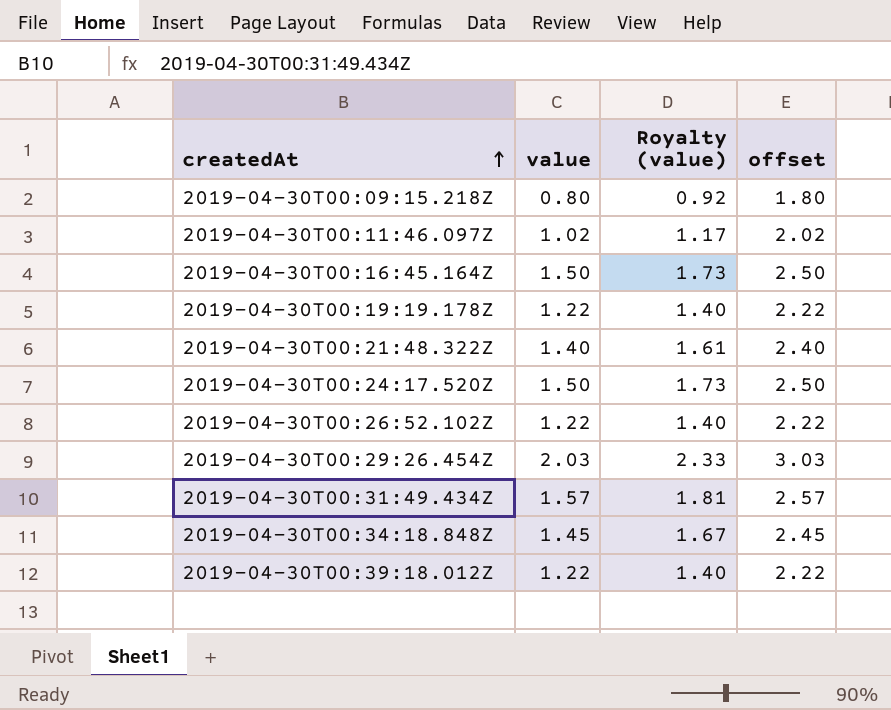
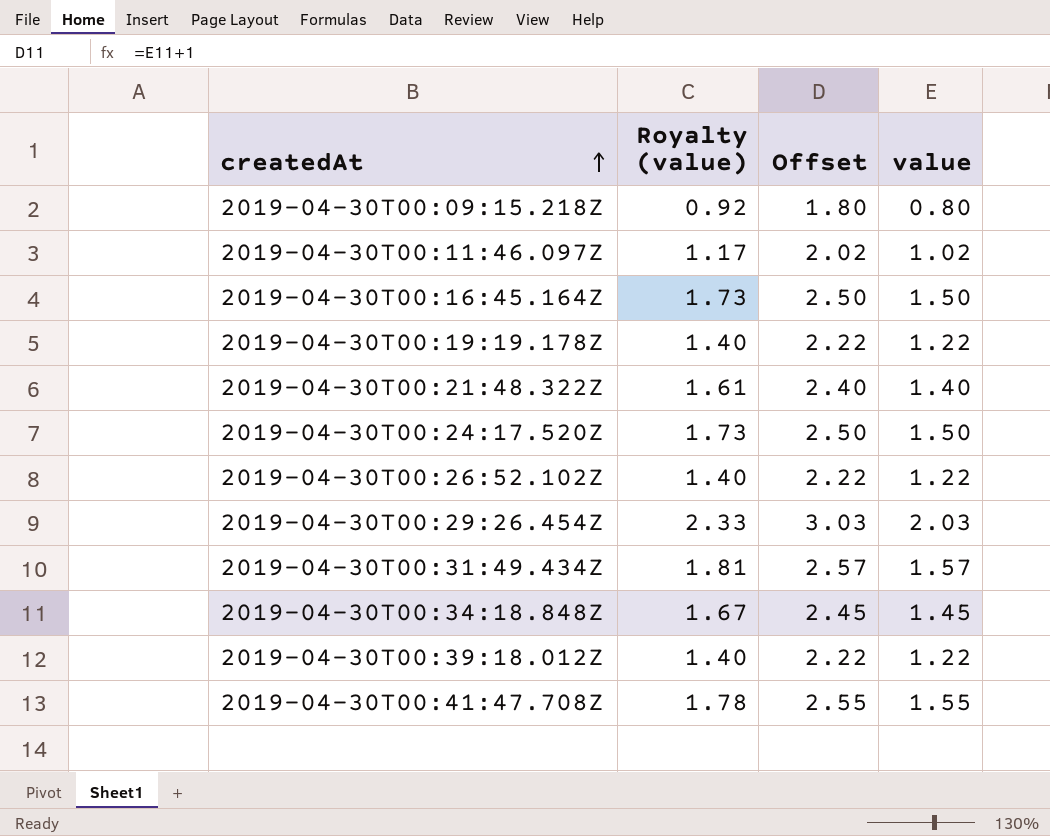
column name: offset -> Offset
column value | position: 2 -> 4
row 2019-04-30T00:41:47.708Z: none -> 1.78 | 2.55 | 1.55

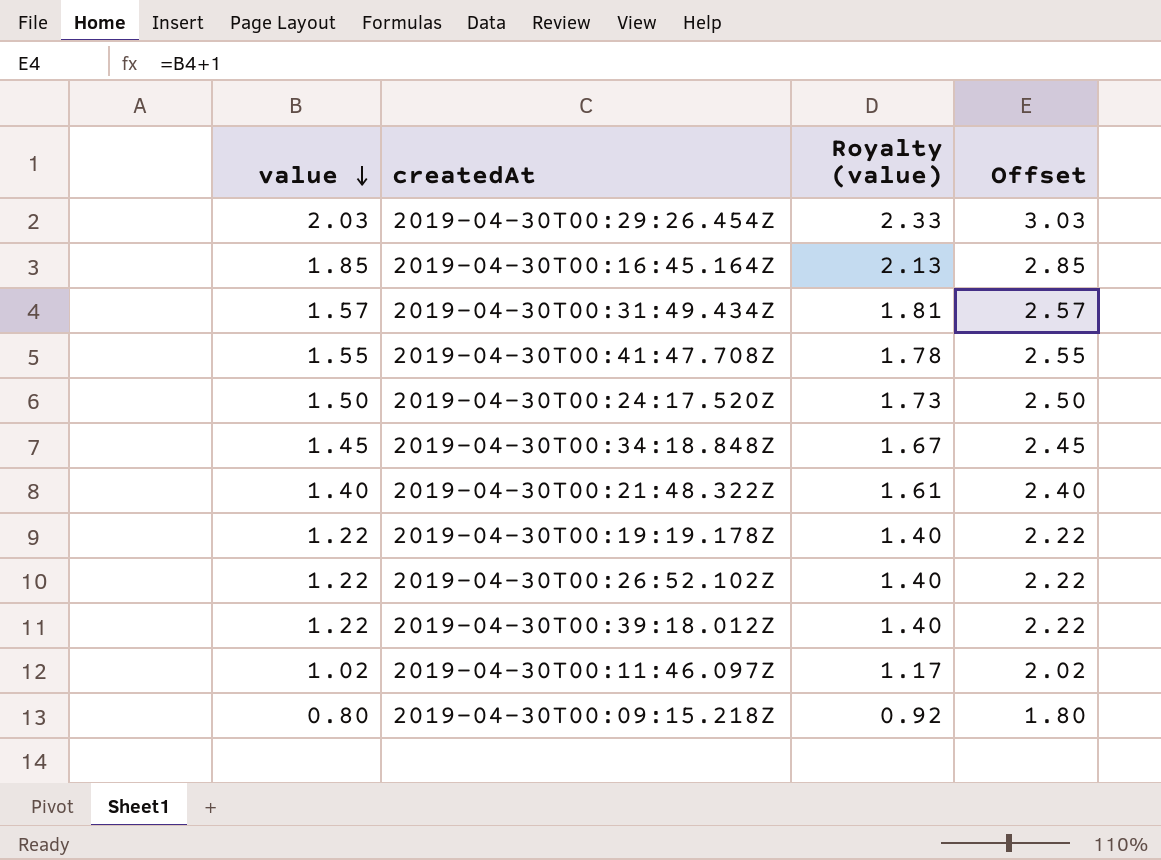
row order: createdAt ascending -> value descending
column value | position: 4 -> 1
2019-04-30T00:16:45.164Z | value: 1.50 -> 1.85
2019-04-30T00:16:45.164Z | Royalty (value): 1.73 -> 2.13
2019-04-30T00:16:45.164Z | Offset: 2.50 -> 2.85

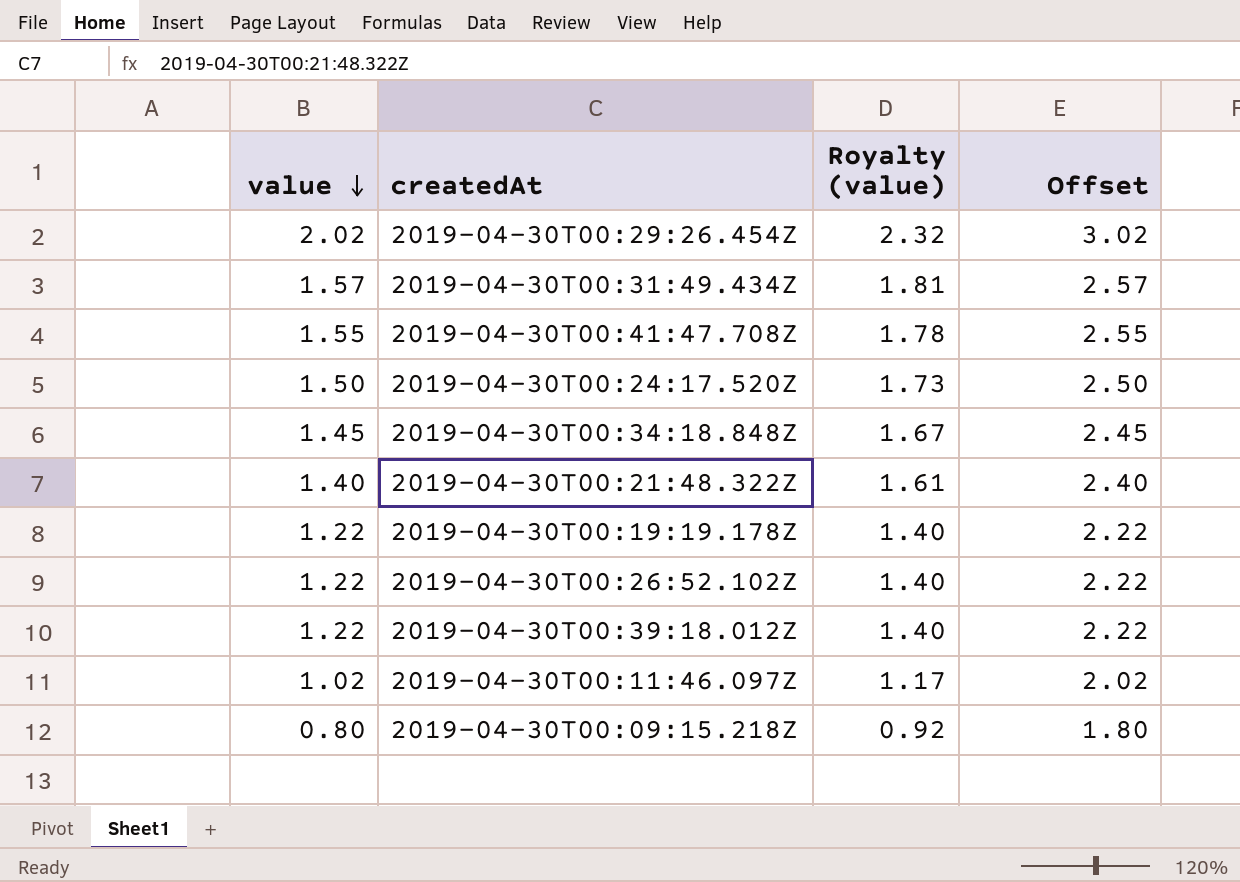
row 2019-04-30T00:16:45.164Z: 1.85 | 2.13 | 2.85 -> none
2019-04-30T00:29:26.454Z | value: 2.03 -> 2.02
2019-04-30T00:29:26.454Z | Royalty (value): 2.33 -> 2.32
2019-04-30T00:29:26.454Z | Offset: 3.03 -> 3.02

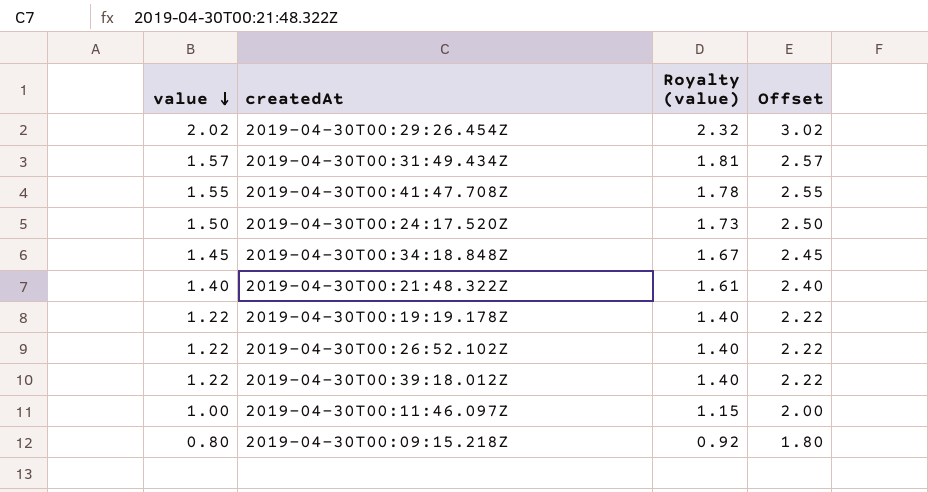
2019-04-30T00:11:46.097Z | value: 1.02 -> 1.00
2019-04-30T00:11:46.097Z | Royalty (value): 1.17 -> 1.15
2019-04-30T00:11:46.097Z | Offset: 2.02 -> 2.00

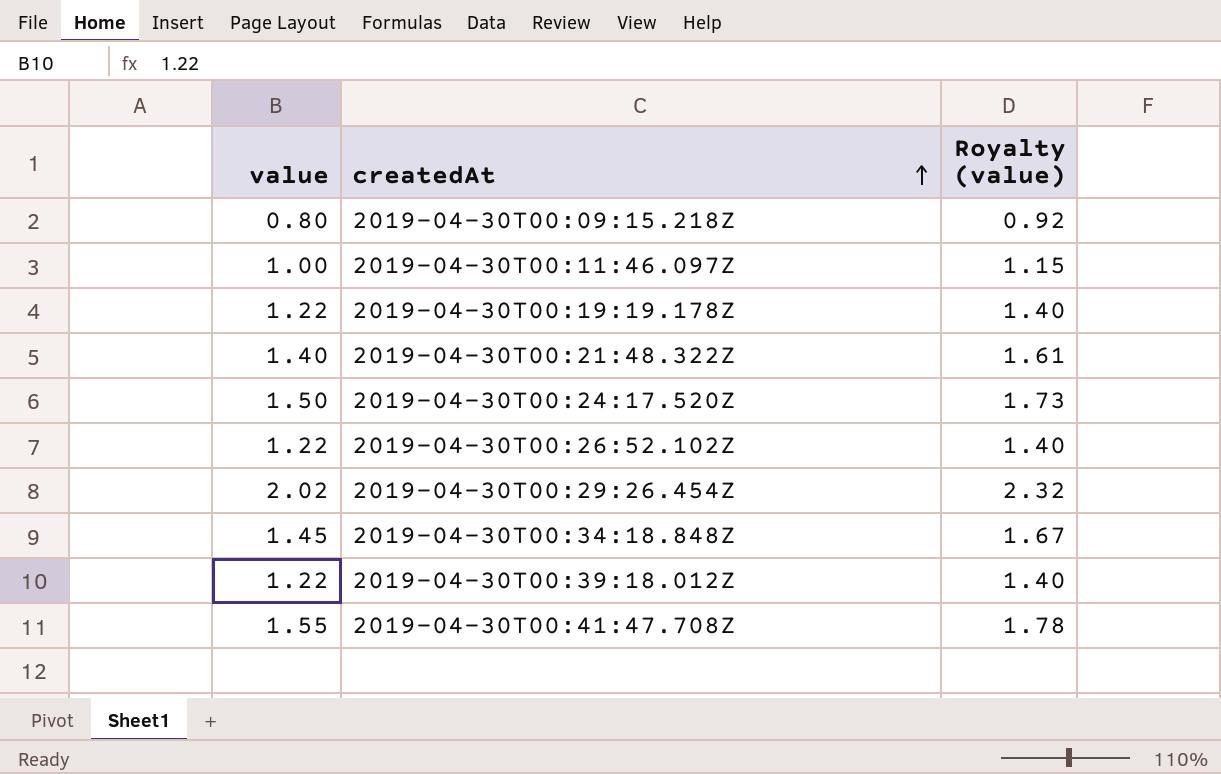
row order: value descending -> createdAt ascending
column Offset | formula: [value] + 1 -> none
row 2019-04-30T00:31:49.434Z: 1.57 | 1.81 | 2.57 -> none

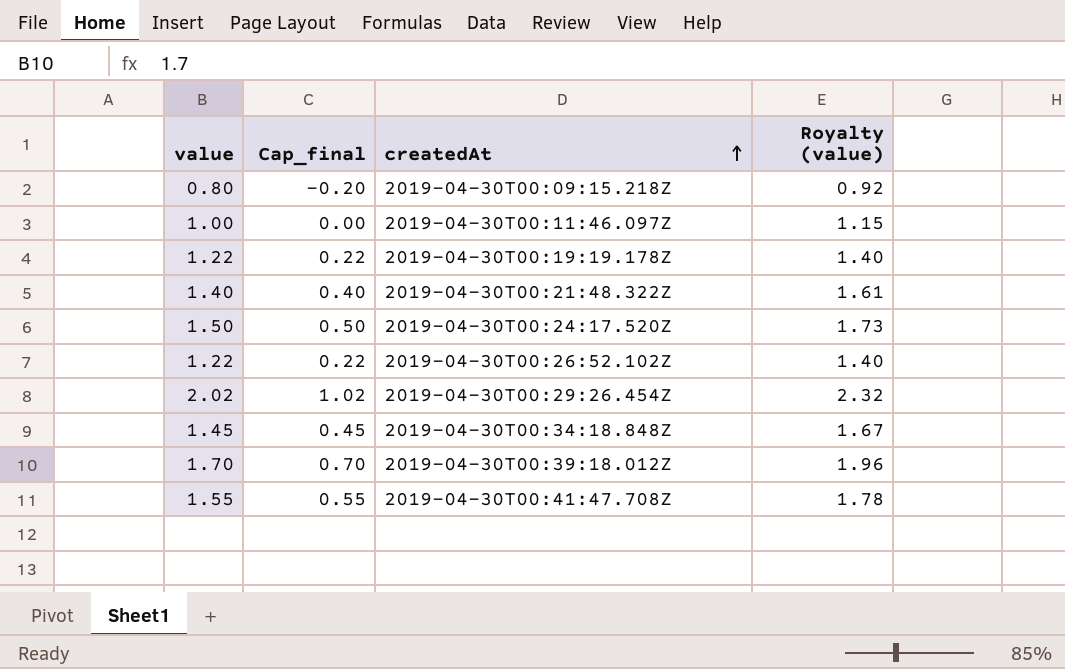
column Cap_final | formula: none -> [value] - 1
2019-04-30T00:39:18.012Z | value: 1.22 -> 1.70
2019-04-30T00:39:18.012Z | Royalty (value): 1.40 -> 1.96

